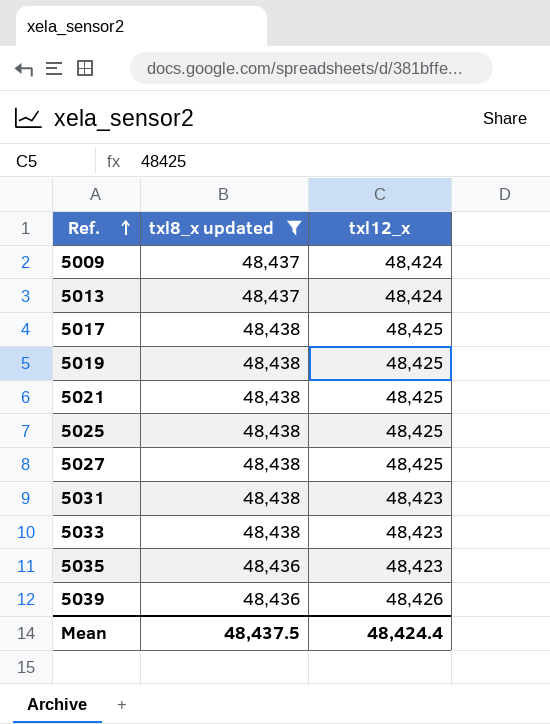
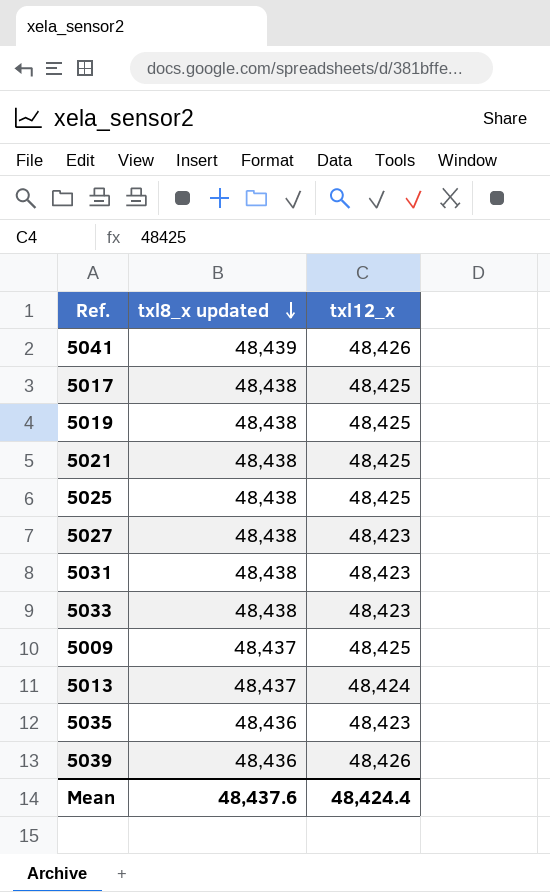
filter: txl8_x updated != 48,439 -> none
row order: Ref. ascending -> txl8_x updated descending
5027 | txl12_x: 48,425 -> 48,423
5009 | txl12_x: 48,424 -> 48,425
Mean | txl8_x updated: 48,437.5 -> 48,437.6

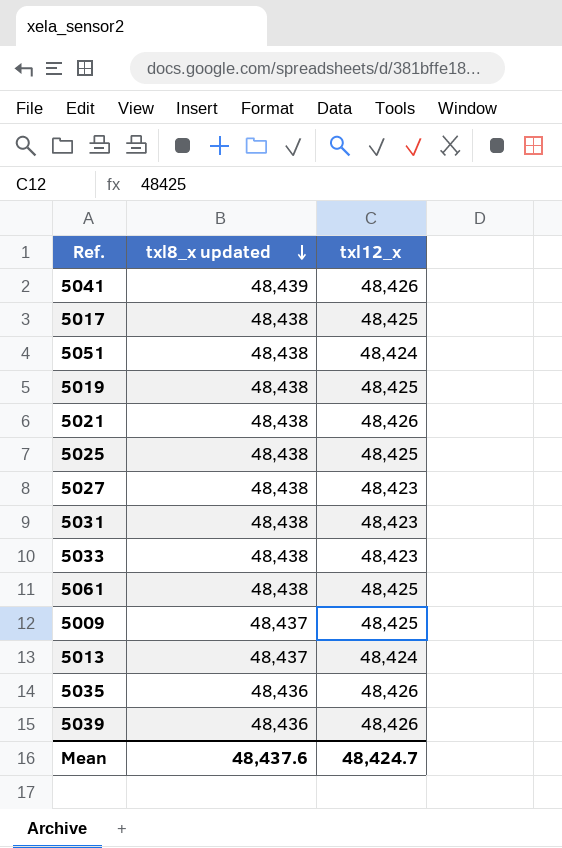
row 5051: none -> 48,438 | 48,424
5021 | txl12_x: 48,425 -> 48,426
row 5061: none -> 48,438 | 48,425
5035 | txl12_x: 48,423 -> 48,426
Mean | txl12_x: 48,424.4 -> 48,424.7

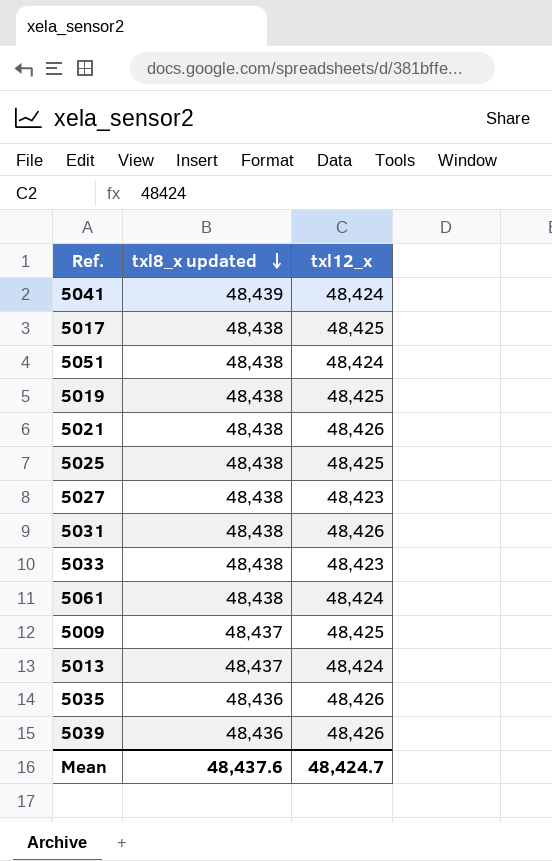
5041 | txl12_x: 48,426 -> 48,424
5031 | txl12_x: 48,423 -> 48,426
5061 | txl12_x: 48,425 -> 48,424

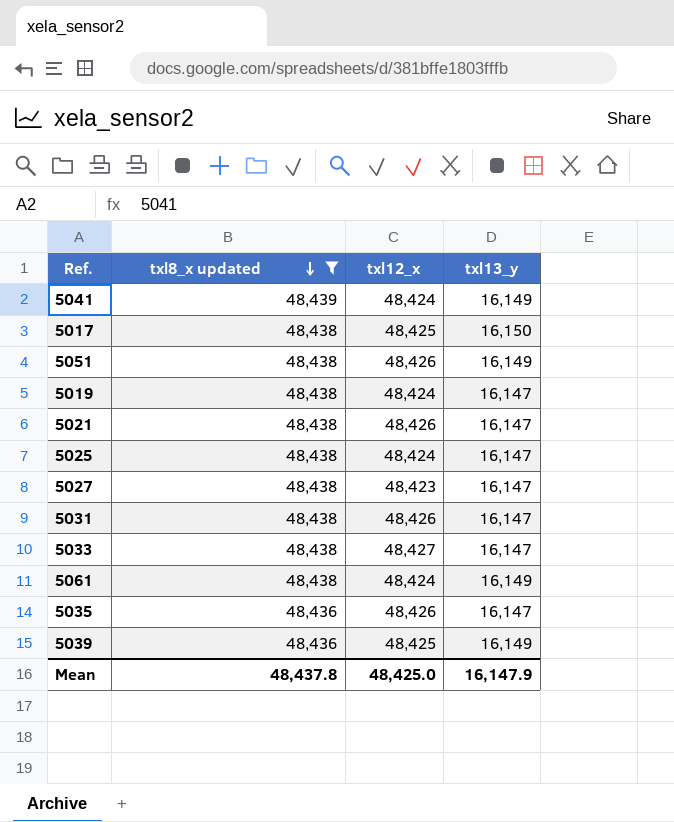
filter: none -> txl8_x updated != 48,437
column txl13_y | position: none -> 4
5051 | txl12_x: 48,424 -> 48,426
5019 | txl12_x: 48,425 -> 48,424
5025 | txl12_x: 48,425 -> 48,424
5033 | txl12_x: 48,423 -> 48,427
5039 | txl12_x: 48,426 -> 48,425
Mean | txl8_x updated: 48,437.6 -> 48,437.8
Mean | txl12_x: 48,424.7 -> 48,425.0

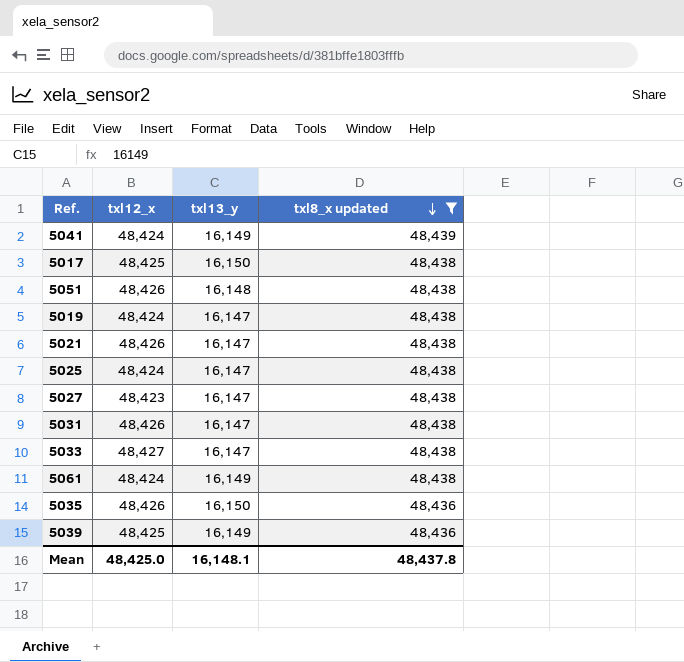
column txl8_x updated | position: 2 -> 4
5051 | txl13_y: 16,149 -> 16,148
5035 | txl13_y: 16,147 -> 16,150
Mean | txl13_y: 16,147.9 -> 16,148.1

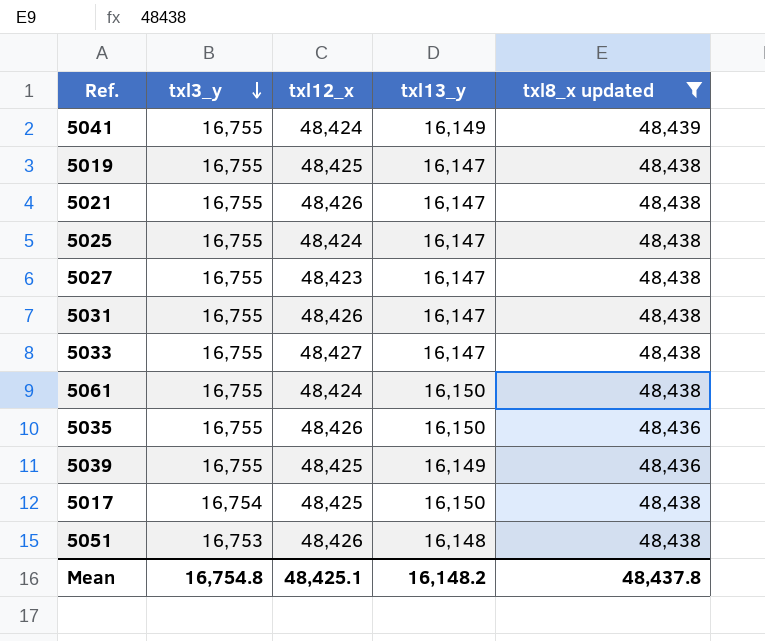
row order: txl8_x updated descending -> txl3_y descending
column txl3_y | position: none -> 2
5019 | txl12_x: 48,424 -> 48,425
5061 | txl13_y: 16,149 -> 16,150
Mean | txl12_x: 48,425.0 -> 48,425.1
Mean | txl13_y: 16,148.1 -> 16,148.2

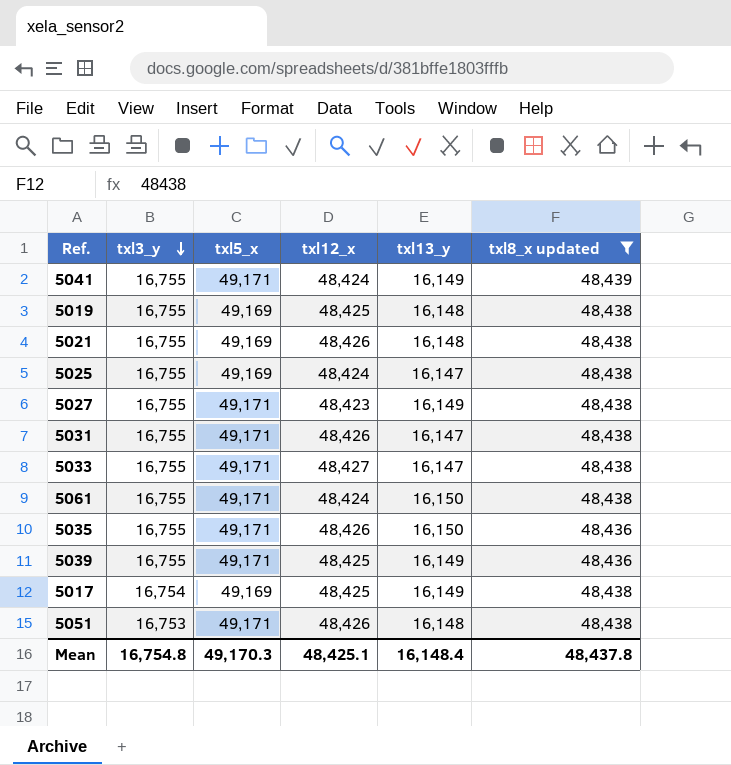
column txl5_x | position: none -> 3
5019 | txl13_y: 16,147 -> 16,148
5021 | txl13_y: 16,147 -> 16,148
5027 | txl13_y: 16,147 -> 16,149
5017 | txl13_y: 16,150 -> 16,149
Mean | txl13_y: 16,148.2 -> 16,148.4

